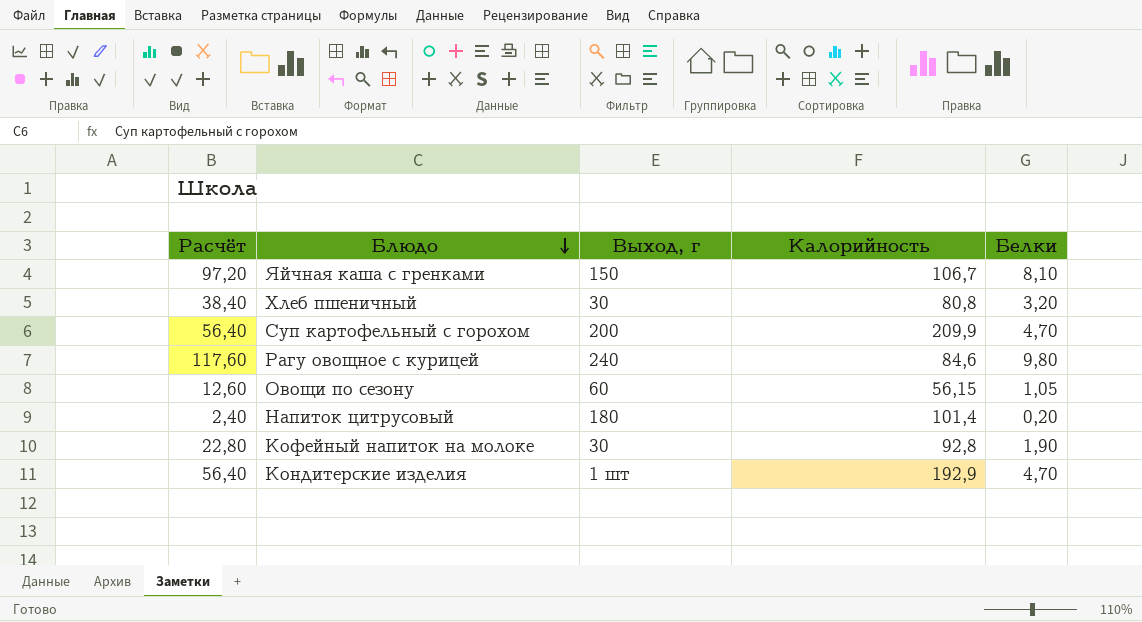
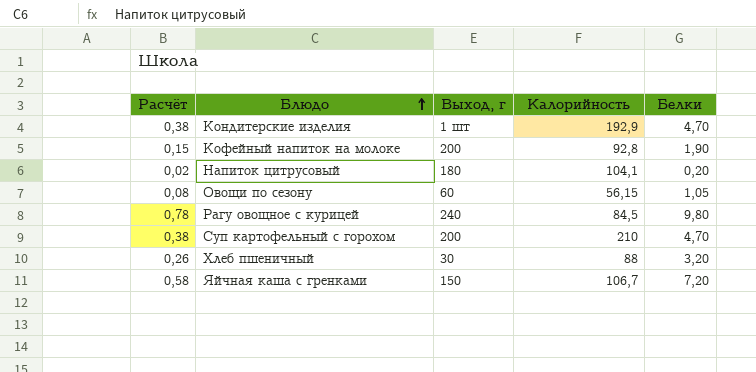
row order: Блюдо descending -> Блюдо ascending
column Расчёт | formula: [Белки] * 12 -> [Белки] * 0,08
Кофейный напиток на молоке | Выход, г: 30 -> 200
Напиток цитрусовый | Калорийность: 101,4 -> 104,1
Рагу овощное с курицей | Калорийность: 84,6 -> 84,5
Суп картофельный с горохом | Калорийность: 209,9 -> 210
Хлеб пшеничный | Калорийность: 80,8 -> 88
Яйчная каша с гренками | Белки: 8,10 -> 7,20

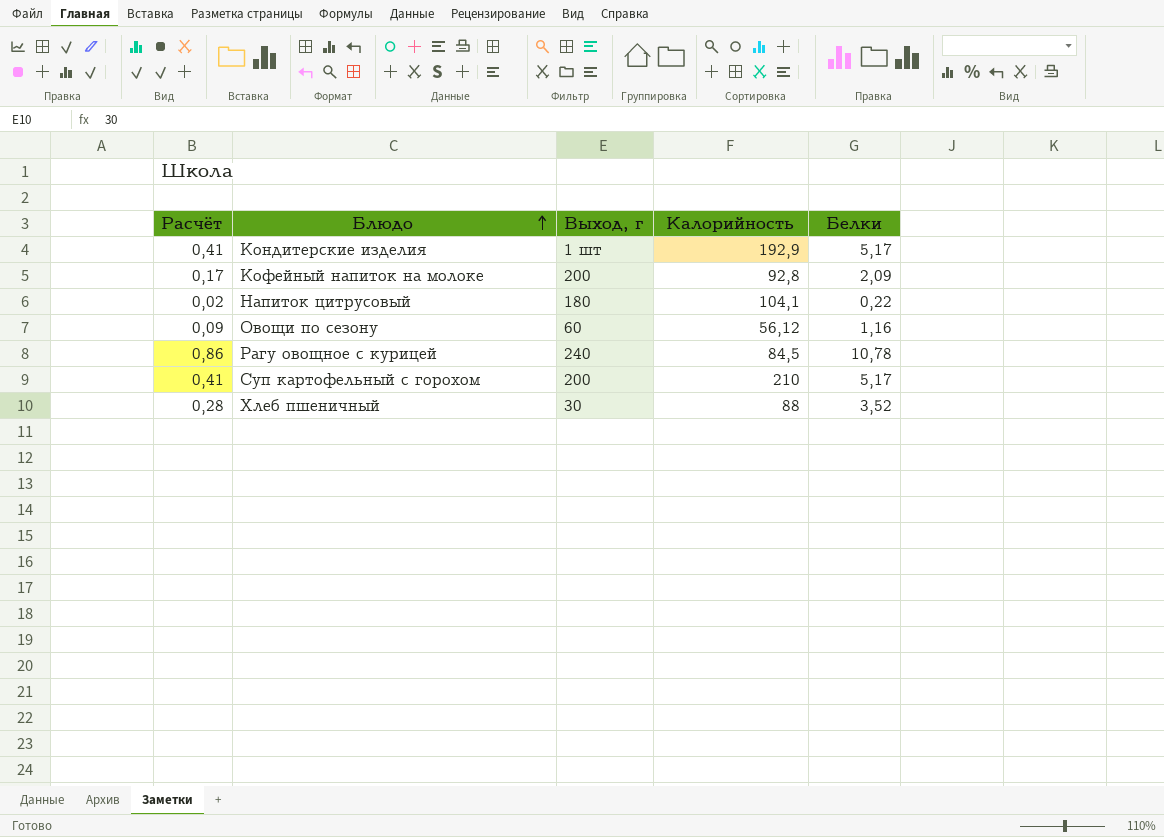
row Яйчная каша с гренками: 0,58 | 150 | 106,7 | 7,20 -> none
Кондитерские изделия | Расчёт: 0,38 -> 0,41
Кондитерские изделия | Белки: 4,70 -> 5,17
Кофейный напиток на молоке | Расчёт: 0,15 -> 0,17
Кофейный напиток на молоке | Белки: 1,90 -> 2,09
Напиток цитрусовый | Белки: 0,20 -> 0,22
Овощи по сезону | Расчёт: 0,08 -> 0,09
Овощи по сезону | Калорийность: 56,15 -> 56,12
Овощи по сезону | Белки: 1,05 -> 1,16
Рагу овощное с курицей | Расчёт: 0,78 -> 0,86
Рагу овощное с курицей | Белки: 9,80 -> 10,78
Суп картофельный с горохом | Расчёт: 0,38 -> 0,41
Суп картофельный с горохом | Белки: 4,70 -> 5,17
Хлеб пшеничный | Расчёт: 0,26 -> 0,28
Хлеб пшеничный | Белки: 3,20 -> 3,52

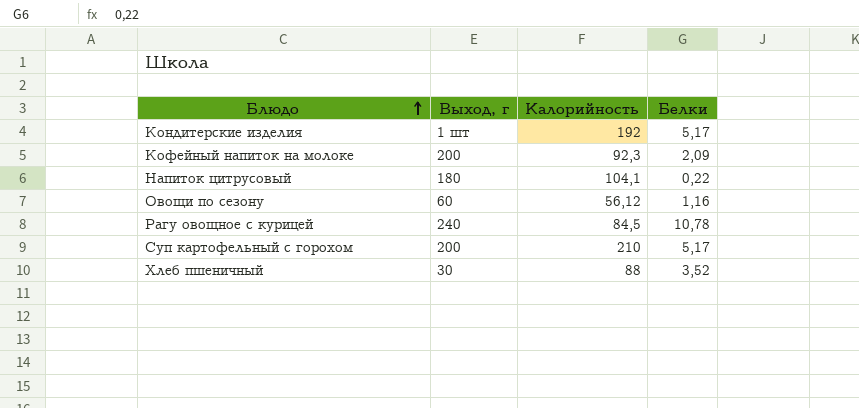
column Расчёт | formula: [Белки] * 0,08 -> none
Кондитерские изделия | Калорийность: 192,9 -> 192
Кофейный напиток на молоке | Калорийность: 92,8 -> 92,3

